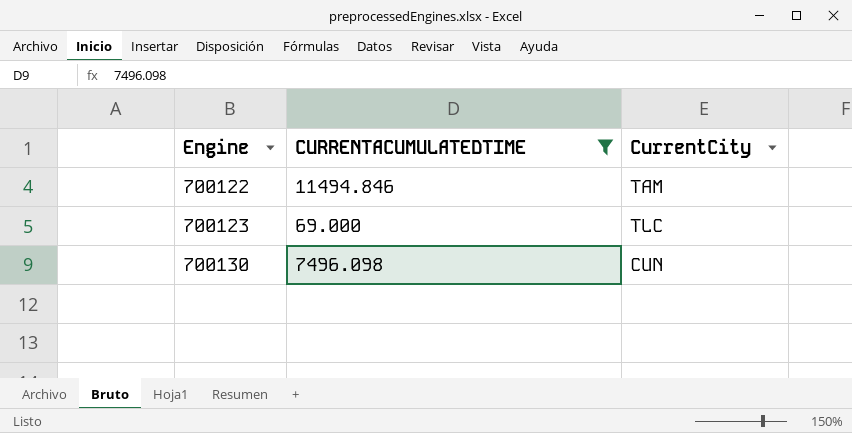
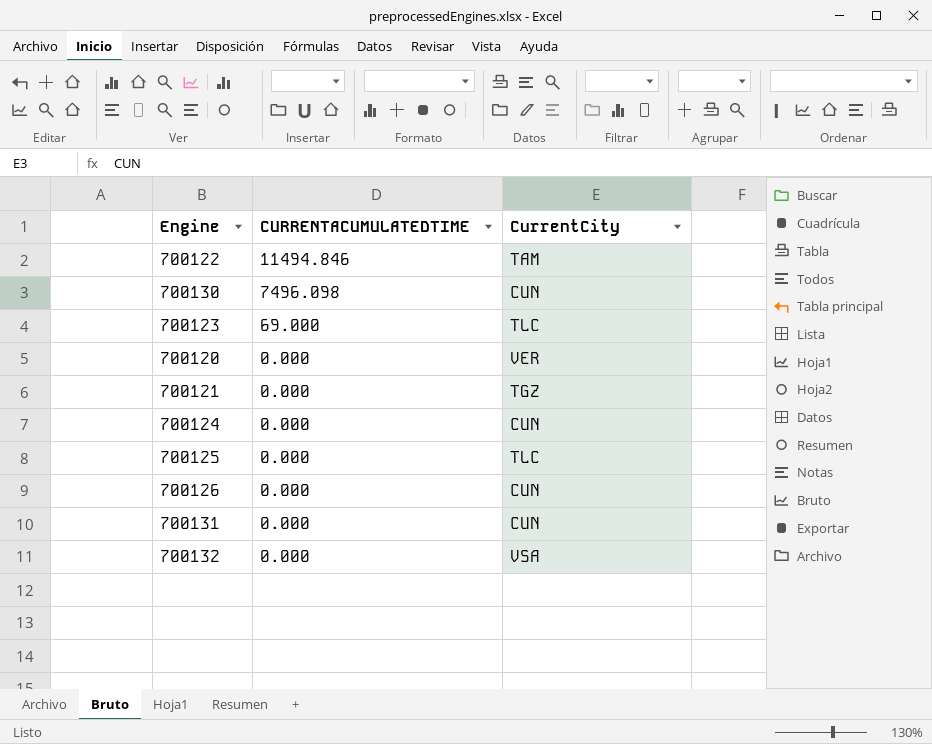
filter: CURRENTACUMULATEDTIME != 0.000 -> none
row order: Engine ascending -> CURRENTACUMULATEDTIME descending

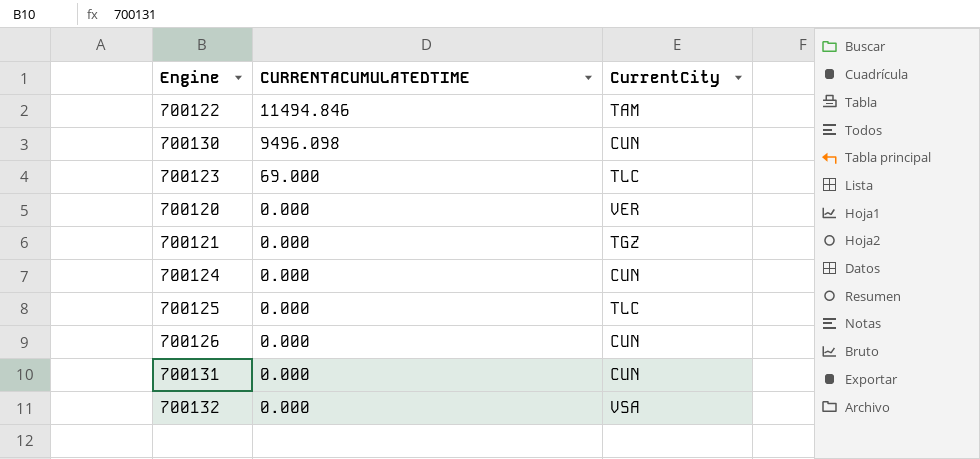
700130 | CURRENTACUMULATEDTIME: 7496.098 -> 9496.098

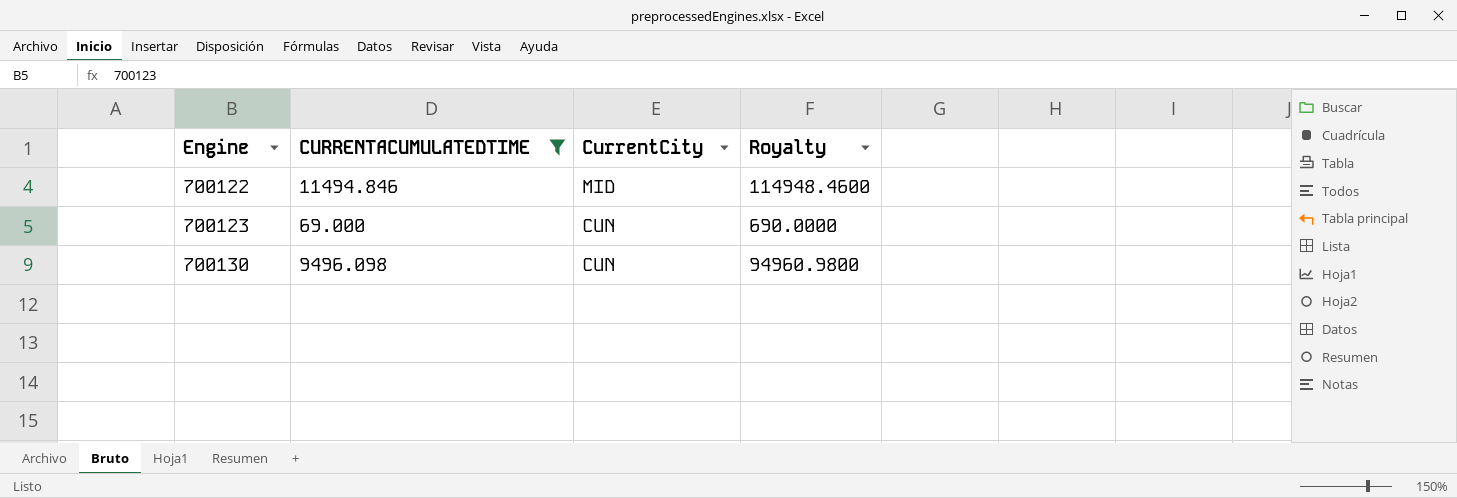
filter: none -> CURRENTACUMULATEDTIME != 0.000
row order: CURRENTACUMULATEDTIME descending -> Engine ascending
column Royalty | formula: none -> [CURRENTACUMULATEDTIME] * 10
700122 | CurrentCity: TAM -> MID
700123 | CurrentCity: TLC -> CUN

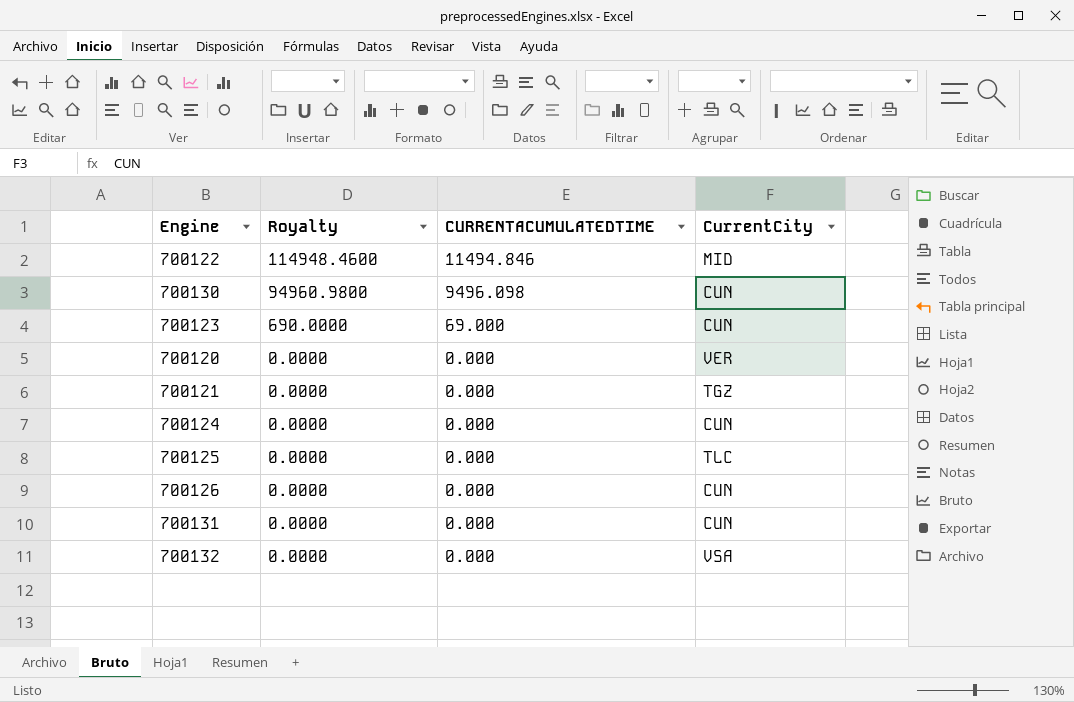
filter: CURRENTACUMULATEDTIME != 0.000 -> none
row order: Engine ascending -> Royalty descending
column Royalty | position: 4 -> 2

